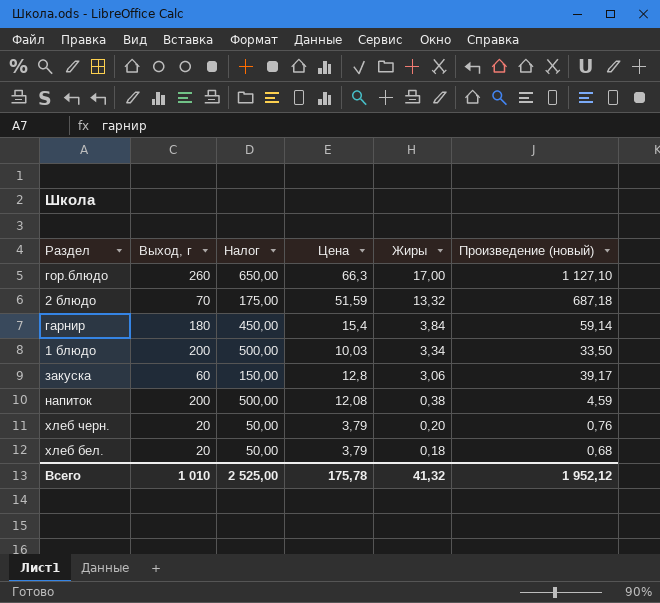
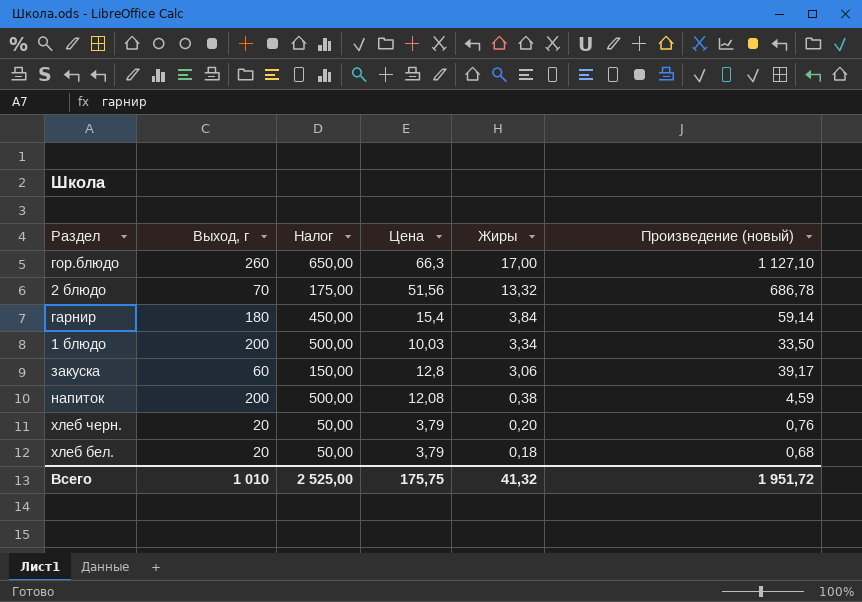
2 блюдо | Цена: 51,59 -> 51,56
2 блюдо | Произведение (новый): 687,18 -> 686,78
Всего | Цена: 175,78 -> 175,75
Всего | Произведение (новый): 1 952,12 -> 1 951,72

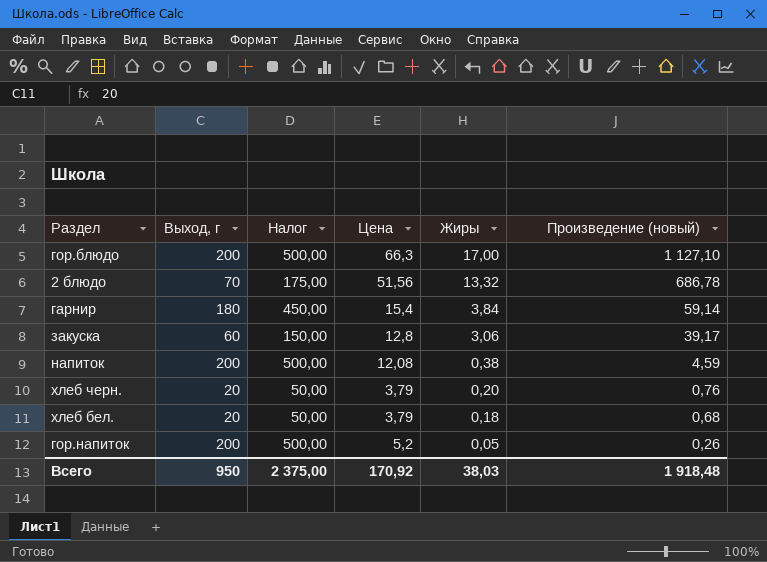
row 1 блюдо: 200 | 500,00 | 10,03 | 3,34 | 33,50 -> none
гор.блюдо | Выход, г: 260 -> 200
гор.блюдо | Налог: 650,00 -> 500,00
row гор.напиток: none -> 200 | 500,00 | 5,2 | 0,05 | 0,26
Всего | Выход, г: 1 010 -> 950
Всего | Налог: 2 525,00 -> 2 375,00
Всего | Цена: 175,75 -> 170,92
Всего | Жиры: 41,32 -> 38,03
Всего | Произведение (новый): 1 951,72 -> 1 918,48

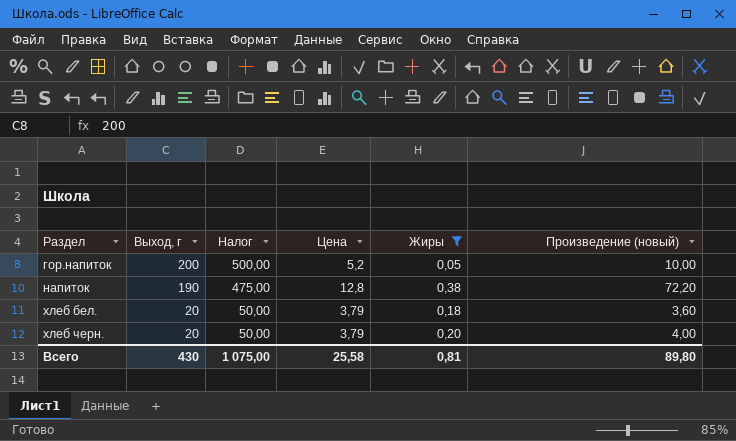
filter: none -> Жиры <= 0,38
row order: Жиры descending -> Раздел ascending
column Произведение (новый) | formula: [Цена] * [Жиры] -> [Выход, г] * [Жиры]
напиток | Выход, г: 200 -> 190
напиток | Налог: 500,00 -> 475,00
напиток | Цена: 12,08 -> 12,8
Всего | Выход, г: 950 -> 430
Всего | Налог: 2 375,00 -> 1 075,00
Всего | Цена: 170,92 -> 25,58
Всего | Жиры: 38,03 -> 0,81
Всего | Произведение (новый): 1 918,48 -> 89,80

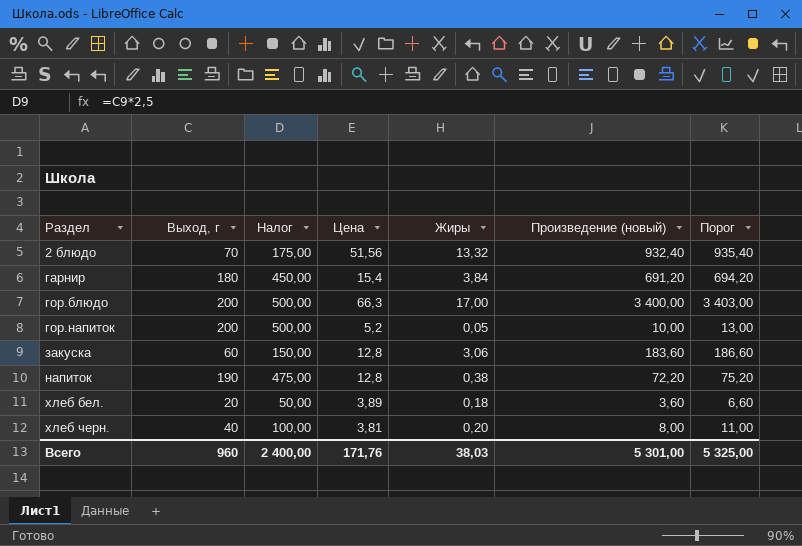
filter: Жиры <= 0,38 -> none
column Порог | formula: none -> [Произведение (новый)] + 3
хлеб бел. | Цена: 3,79 -> 3,89
хлеб черн. | Выход, г: 20 -> 40
хлеб черн. | Налог: 50,00 -> 100,00
хлеб черн. | Цена: 3,79 -> 3,81
хлеб черн. | Произведение (новый): 4,00 -> 8,00
Всего | Выход, г: 430 -> 960
Всего | Налог: 1 075,00 -> 2 400,00
Всего | Цена: 25,58 -> 171,76
Всего | Жиры: 0,81 -> 38,03
Всего | Произведение (новый): 89,80 -> 5 301,00

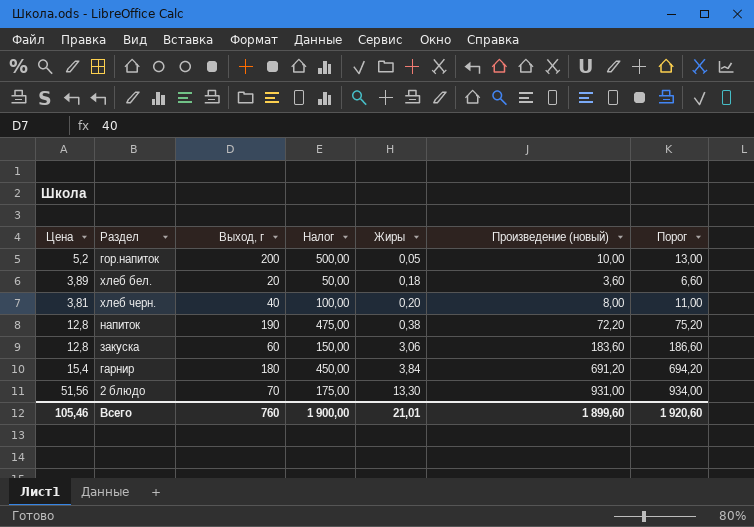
row order: Раздел ascending -> Жиры ascending
column Цена | position: 4 -> 1
row гор.блюдо: 200 | 500,00 | 66,3 | 17,00 | 3 400,00 | 3 403,00 -> none
2 блюдо | Жиры: 13,32 -> 13,30
2 блюдо | Произведение (новый): 932,40 -> 931,00
2 блюдо | Порог: 935,40 -> 934,00
Всего | Цена: 171,76 -> 105,46
Всего | Выход, г: 960 -> 760
Всего | Налог: 2 400,00 -> 1 900,00
Всего | Жиры: 38,03 -> 21,01
Всего | Произведение (новый): 5 301,00 -> 1 899,60
Всего | Порог: 5 325,00 -> 1 920,60

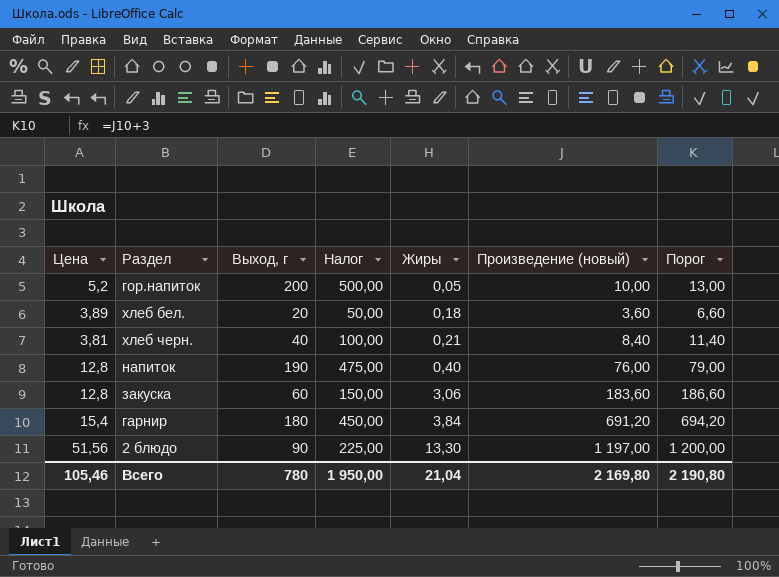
хлеб черн. | Жиры: 0,20 -> 0,21
хлеб черн. | Произведение (новый): 8,00 -> 8,40
хлеб черн. | Порог: 11,00 -> 11,40
напиток | Жиры: 0,38 -> 0,40
напиток | Произведение (новый): 72,20 -> 76,00
напиток | Порог: 75,20 -> 79,00
2 блюдо | Выход, г: 70 -> 90
2 блюдо | Налог: 175,00 -> 225,00
2 блюдо | Произведение (новый): 931,00 -> 1 197,00
2 блюдо | Порог: 934,00 -> 1 200,00
Всего | Выход, г: 760 -> 780
Всего | Налог: 1 900,00 -> 1 950,00
Всего | Жиры: 21,01 -> 21,04
Всего | Произведение (новый): 1 899,60 -> 2 169,80
Всего | Порог: 1 920,60 -> 2 190,80

